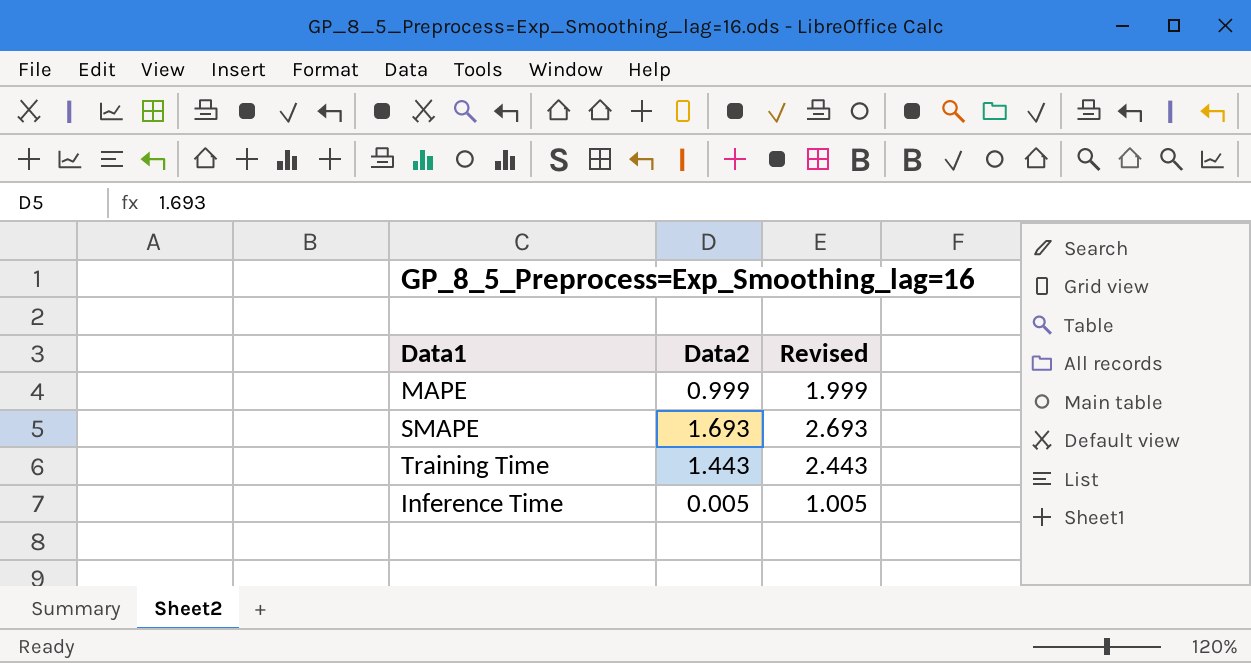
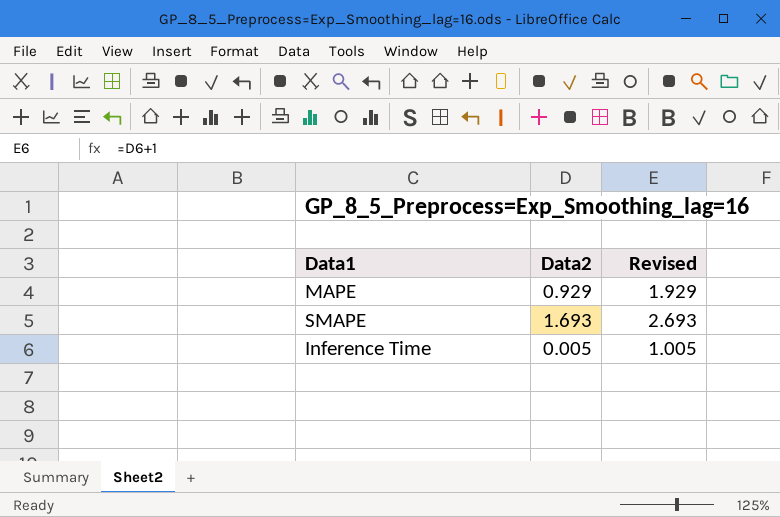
row Training Time: 1.443 | 2.443 -> none
MAPE | Data2: 0.999 -> 0.929
MAPE | Revised: 1.999 -> 1.929

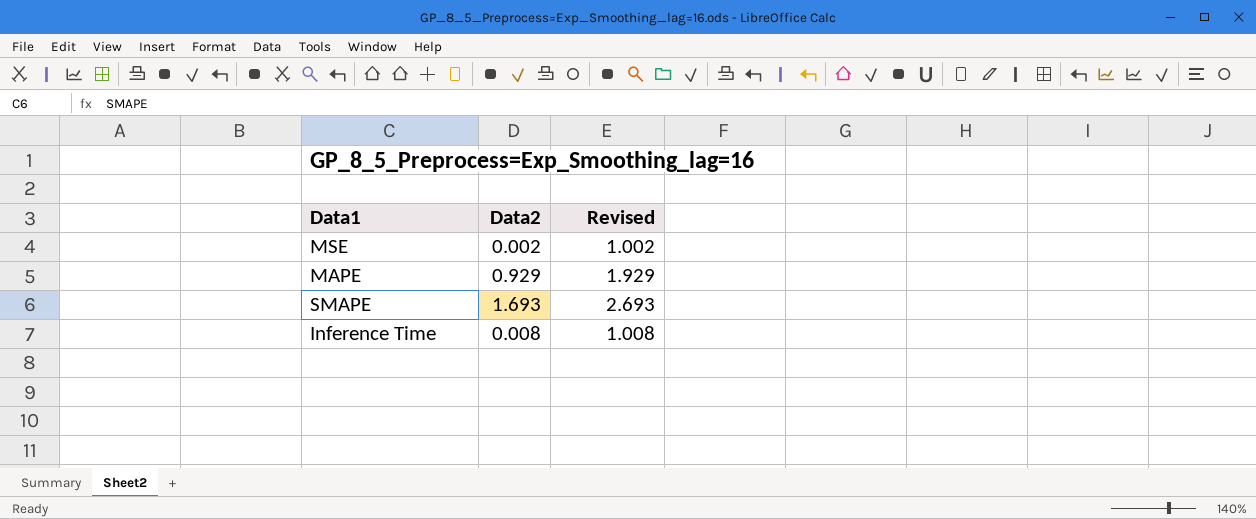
row MSE: none -> 0.002 | 1.002
Inference Time | Data2: 0.005 -> 0.008
Inference Time | Revised: 1.005 -> 1.008

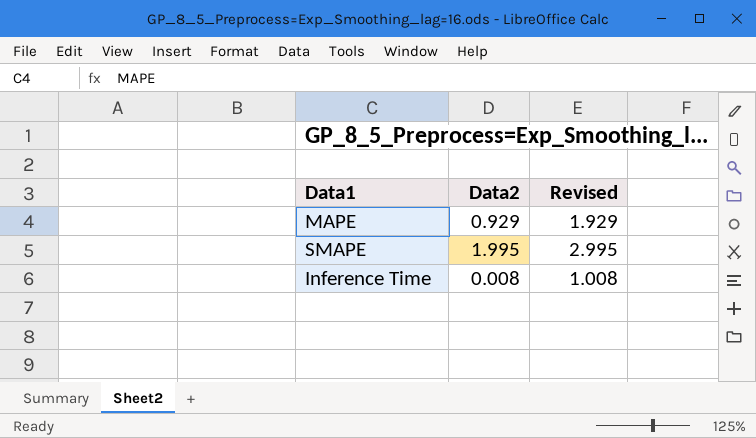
row MSE: 0.002 | 1.002 -> none
SMAPE | Data2: 1.693 -> 1.995
SMAPE | Revised: 2.693 -> 2.995

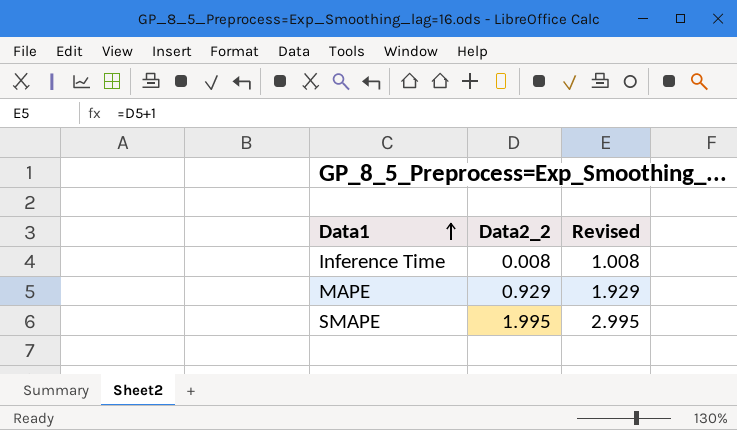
row order: none -> Data1 ascending
column name: Data2 -> Data2_2

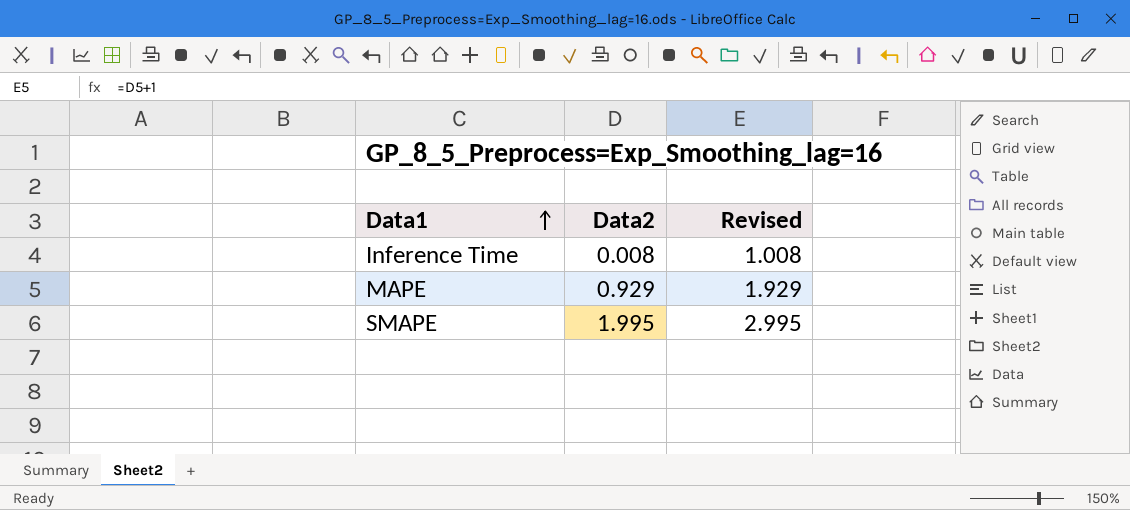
column name: Data2_2 -> Data2

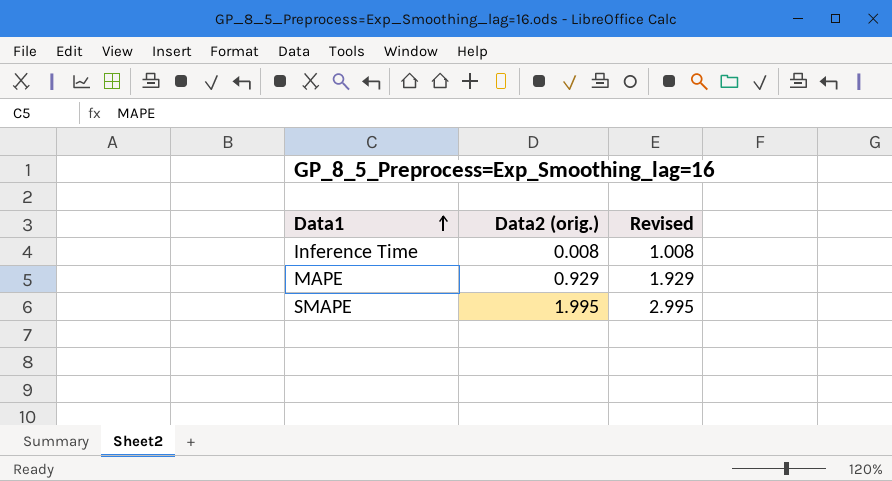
column name: Data2 -> Data2 (orig.)

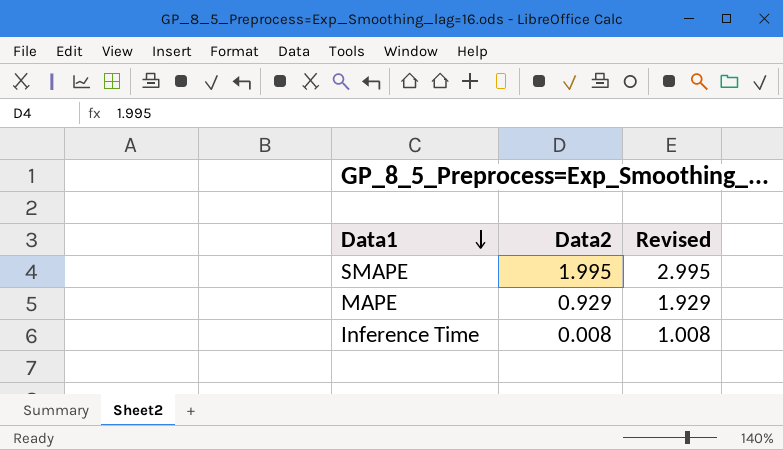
row order: Data1 ascending -> Data1 descending
column name: Data2 (orig.) -> Data2

